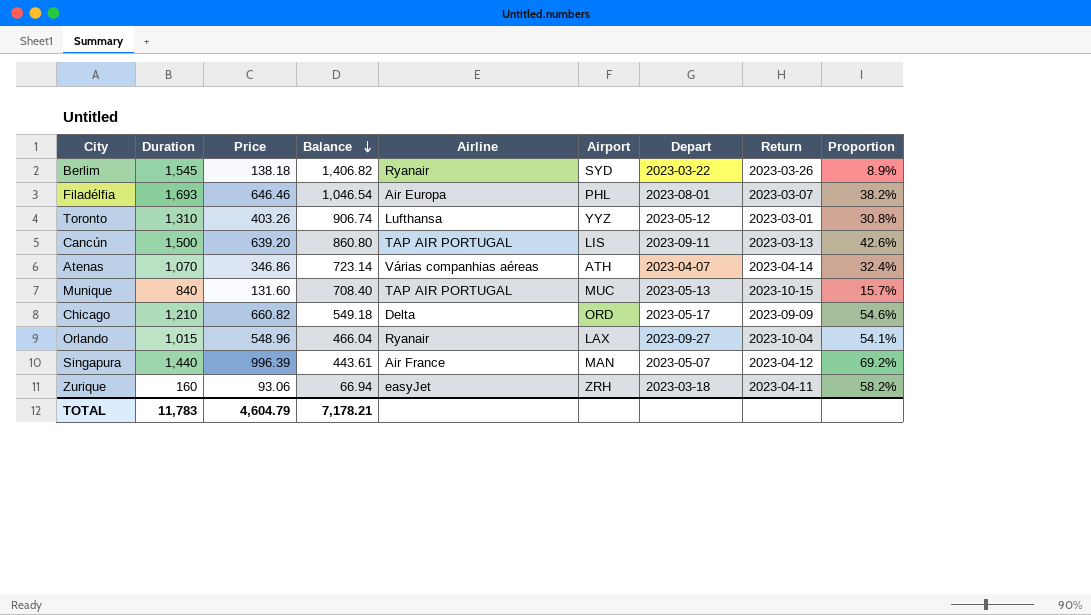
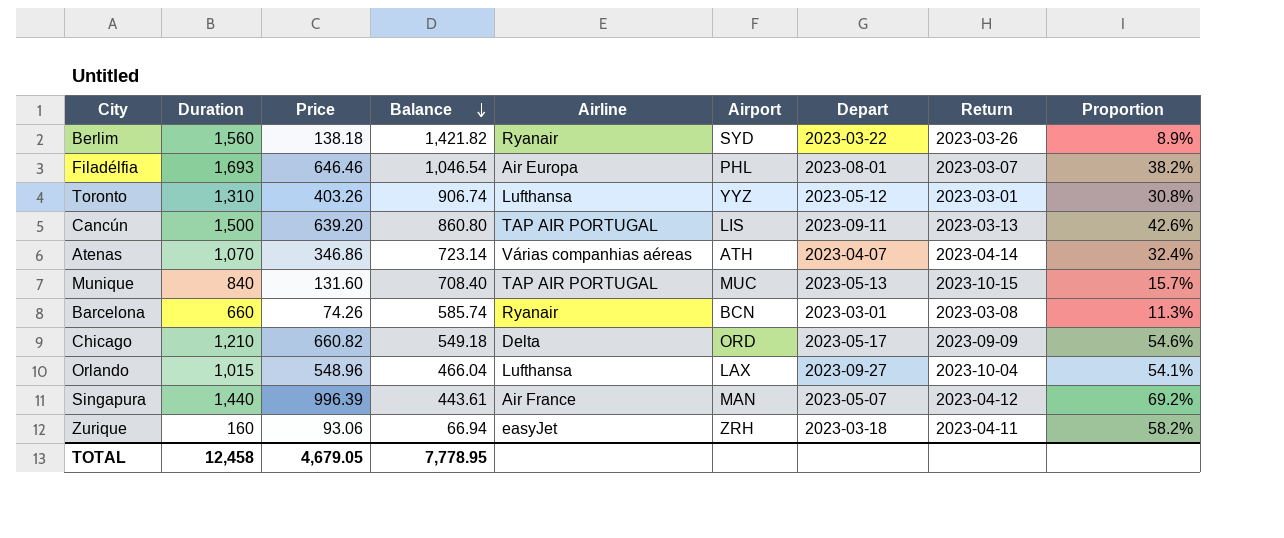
Berlim | Duration: 1,545 -> 1,560
Berlim | Balance: 1,406.82 -> 1,421.82
row Barcelona: none -> 660 | 74.26 | 585.74 | Ryanair | BCN | 2023-03-01 | 2023-03-08 | 11.3%
Orlando | Airline: Ryanair -> Lufthansa
TOTAL | Duration: 11,783 -> 12,458
TOTAL | Price: 4,604.79 -> 4,679.05
TOTAL | Balance: 7,178.21 -> 7,778.95

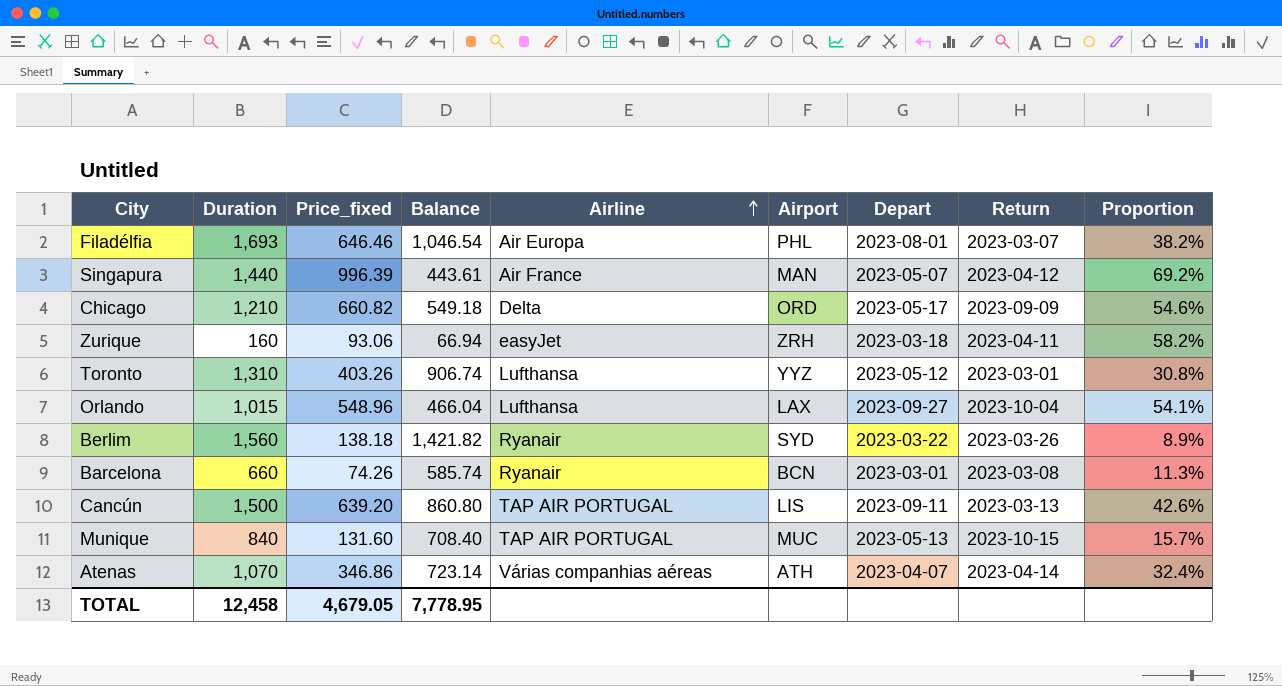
row order: Balance descending -> Airline ascending
column name: Price -> Price_fixed

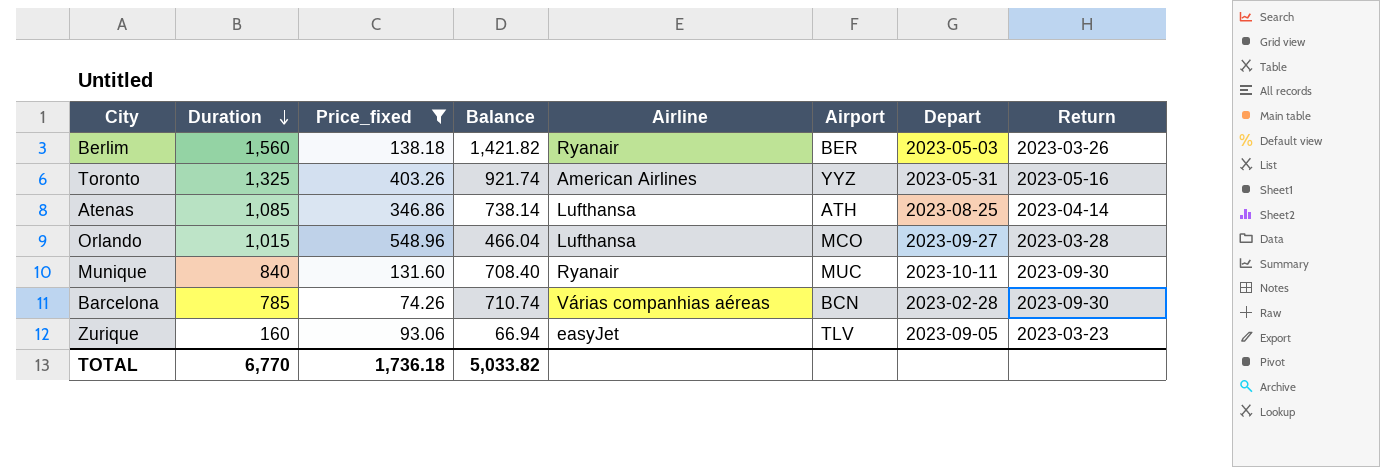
filter: none -> Price_fixed <= 548.96
row order: Airline ascending -> Duration descending
column Proportion | formula: [Price_fixed] / [Duration] -> none
Berlim | Airport: SYD -> BER
Berlim | Depart: 2023-03-22 -> 2023-05-03
Toronto | Duration: 1,310 -> 1,325
Toronto | Balance: 906.74 -> 921.74
Toronto | Airline: Lufthansa -> American Airlines
Toronto | Depart: 2023-05-12 -> 2023-05-31
Toronto | Return: 2023-03-01 -> 2023-05-16
Atenas | Duration: 1,070 -> 1,085
Atenas | Balance: 723.14 -> 738.14
Atenas | Airline: Várias companhias aéreas -> Lufthansa
Atenas | Depart: 2023-04-07 -> 2023-08-25
Orlando | Airport: LAX -> MCO
Orlando | Return: 2023-10-04 -> 2023-03-28
Munique | Airline: TAP AIR PORTUGAL -> Ryanair
Munique | Depart: 2023-05-13 -> 2023-10-11
Munique | Return: 2023-10-15 -> 2023-09-30
Barcelona | Duration: 660 -> 785
Barcelona | Balance: 585.74 -> 710.74
Barcelona | Airline: Ryanair -> Várias companhias aéreas
Barcelona | Depart: 2023-03-01 -> 2023-02-28
Barcelona | Return: 2023-03-08 -> 2023-09-30
Zurique | Airport: ZRH -> TLV
Zurique | Depart: 2023-03-18 -> 2023-09-05
Zurique | Return: 2023-04-11 -> 2023-03-23
TOTAL | Duration: 12,458 -> 6,770
TOTAL | Price_fixed: 4,679.05 -> 1,736.18
TOTAL | Balance: 7,778.95 -> 5,033.82

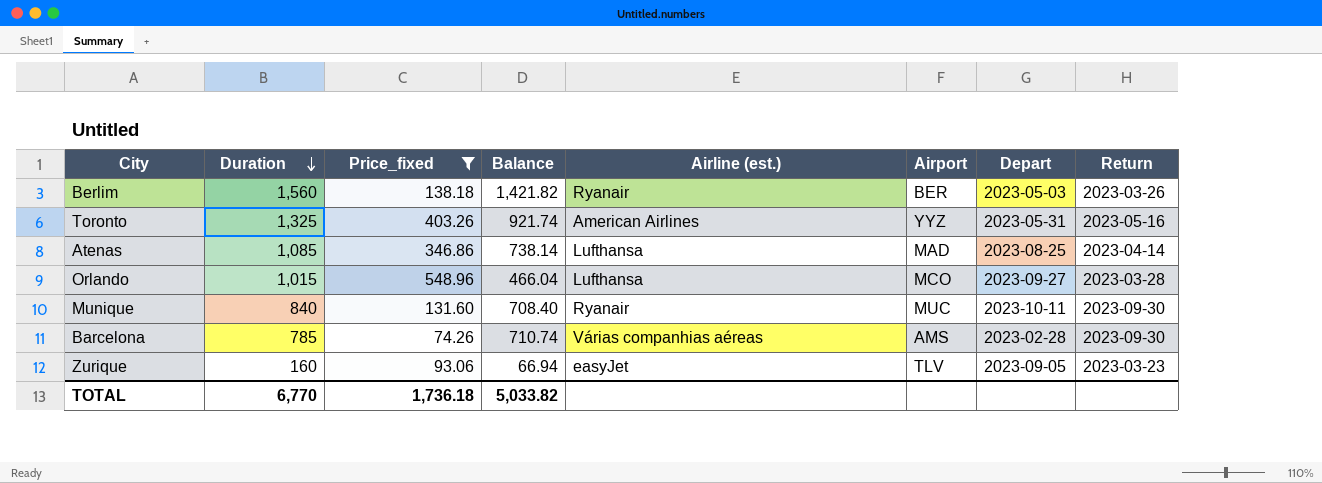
column name: Airline -> Airline (est.)
Atenas | Airport: ATH -> MAD
Barcelona | Airport: BCN -> AMS

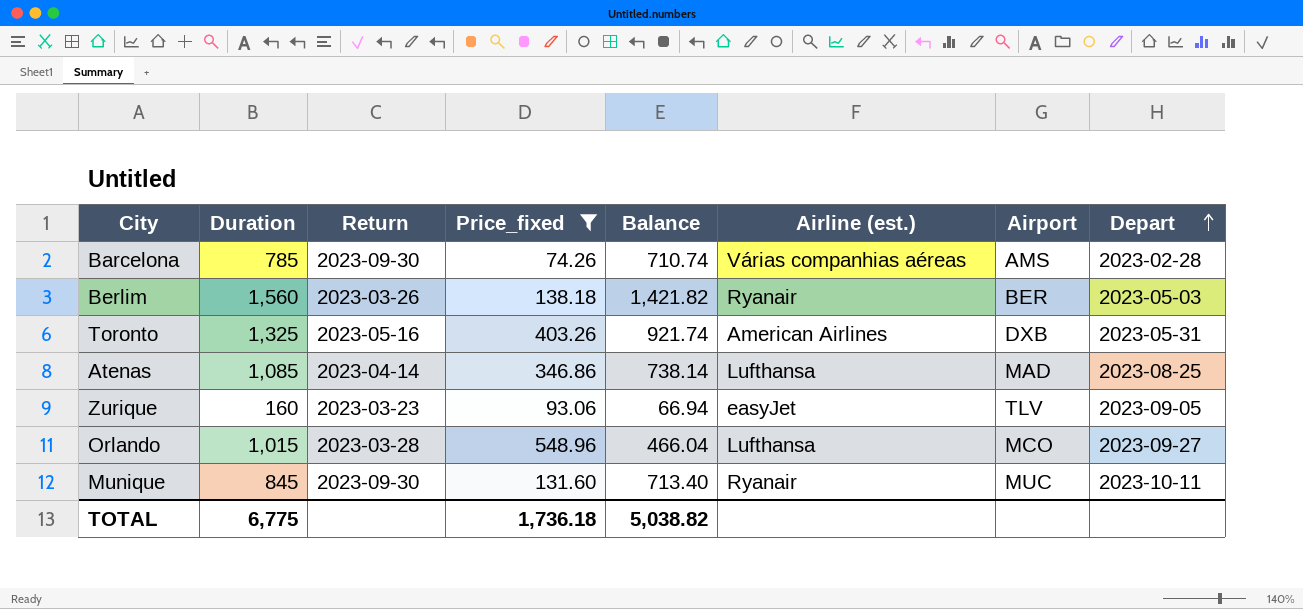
row order: Duration descending -> Depart ascending
column Return | position: 8 -> 3
Toronto | Airport: YYZ -> DXB
Munique | Duration: 840 -> 845
Munique | Balance: 708.40 -> 713.40
TOTAL | Duration: 6,770 -> 6,775
TOTAL | Balance: 5,033.82 -> 5,038.82

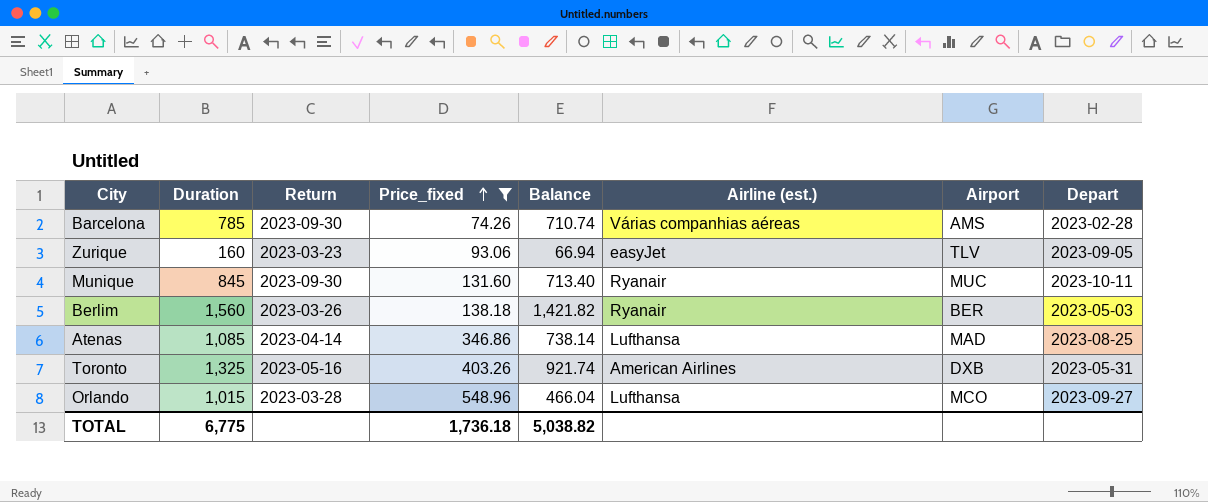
row order: Depart ascending -> Price_fixed ascending

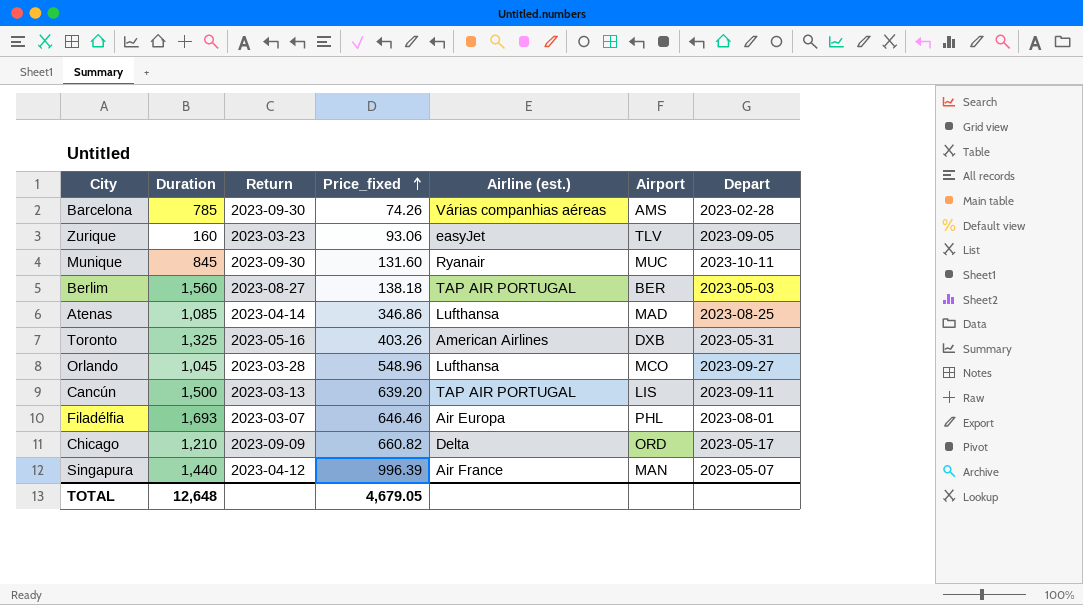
filter: Price_fixed <= 548.96 -> none
column Balance | formula: [Duration] - [Price_fixed] -> none
Berlim | Return: 2023-03-26 -> 2023-08-27
Berlim | Airline (est.): Ryanair -> TAP AIR PORTUGAL
Orlando | Duration: 1,015 -> 1,045
TOTAL | Duration: 6,775 -> 12,648
TOTAL | Price_fixed: 1,736.18 -> 4,679.05

